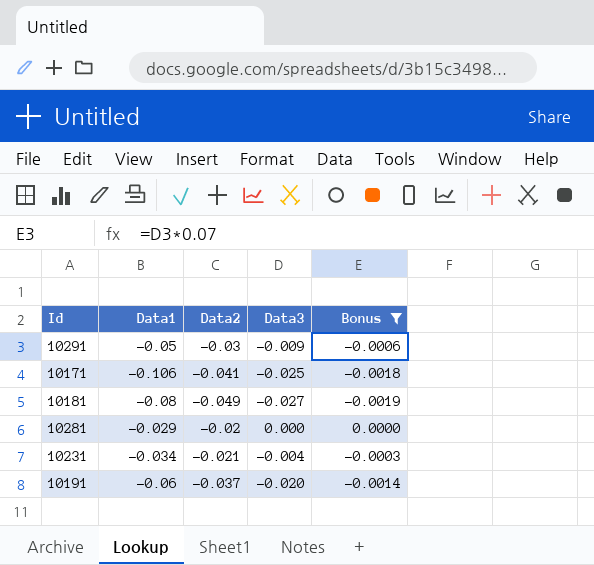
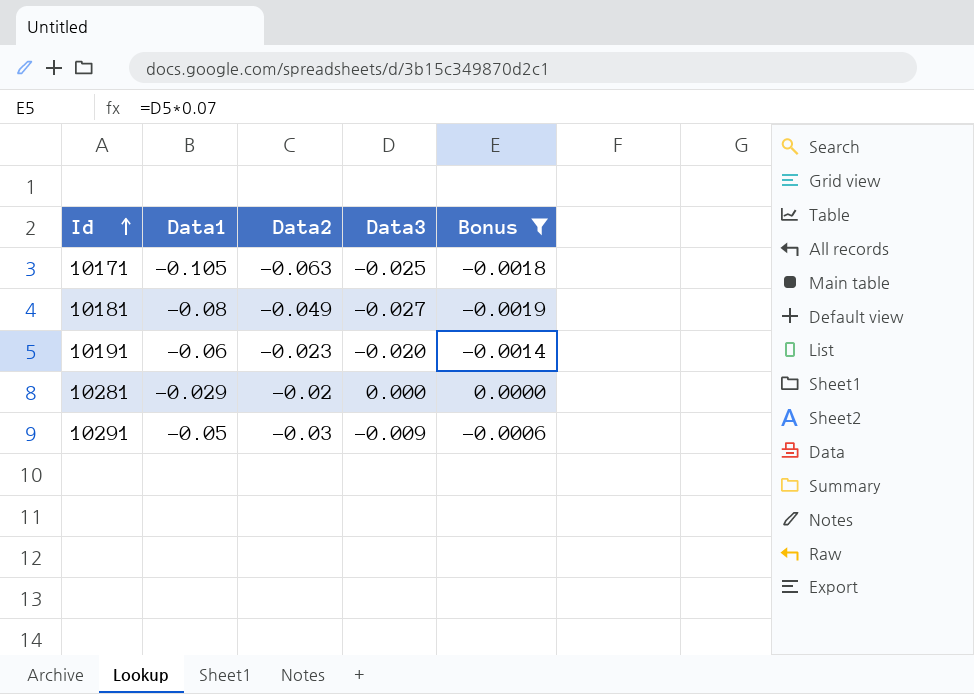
row order: none -> Id ascending
row 10231: -0.034 | -0.021 | -0.004 | -0.0003 -> none
10171 | Data1: -0.106 -> -0.105
10171 | Data2: -0.041 -> -0.063
10191 | Data2: -0.037 -> -0.023

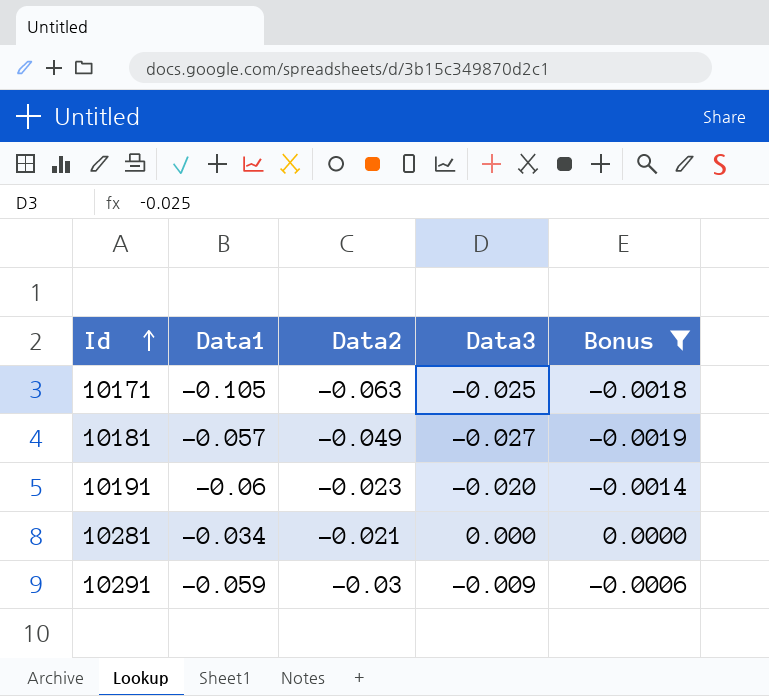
10181 | Data1: -0.08 -> -0.057
10281 | Data1: -0.029 -> -0.034
10281 | Data2: -0.02 -> -0.021
10291 | Data1: -0.05 -> -0.059

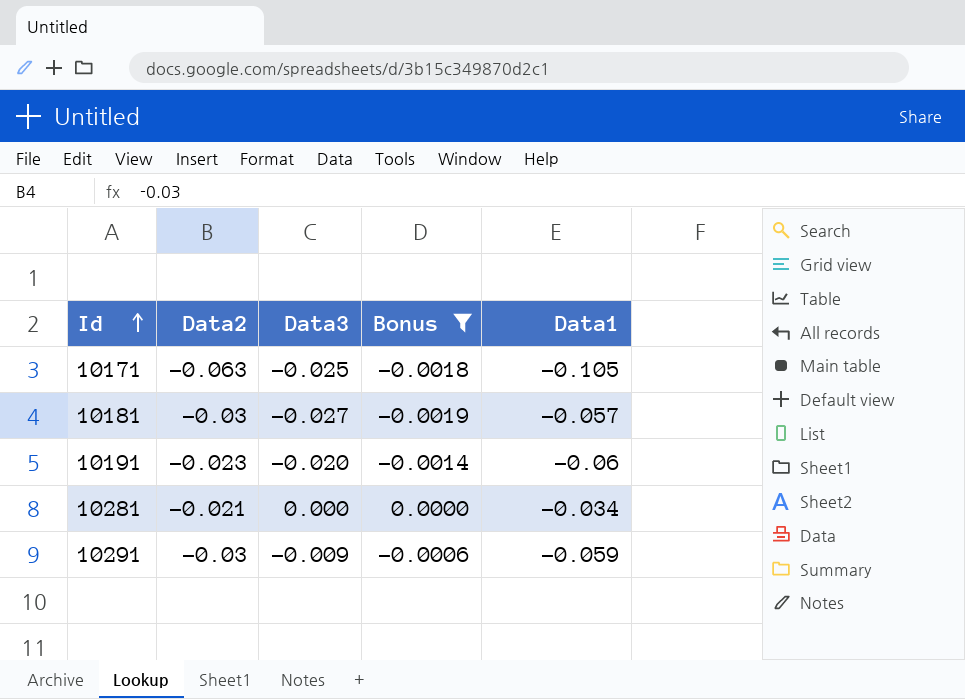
column Data1 | position: 2 -> 5
10181 | Data2: -0.049 -> -0.03

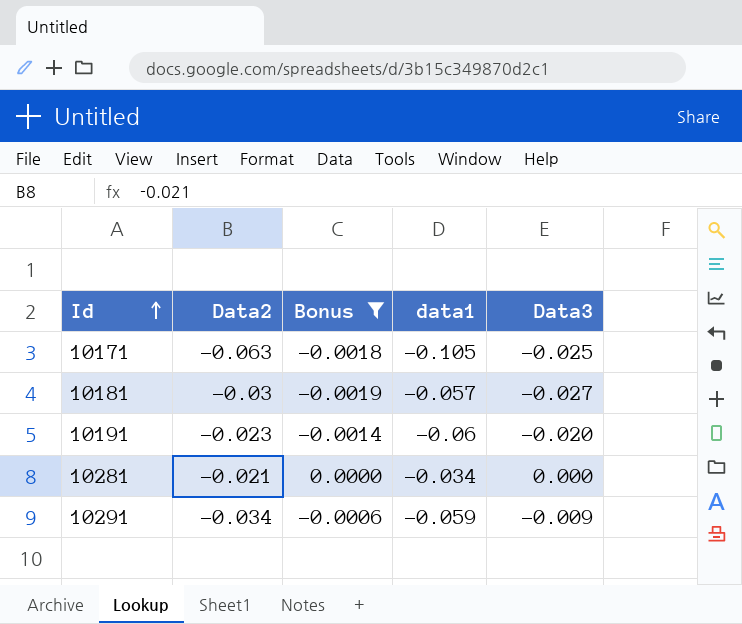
column name: Data1 -> data1
column Data3 | position: 3 -> 5
10291 | Data2: -0.03 -> -0.034

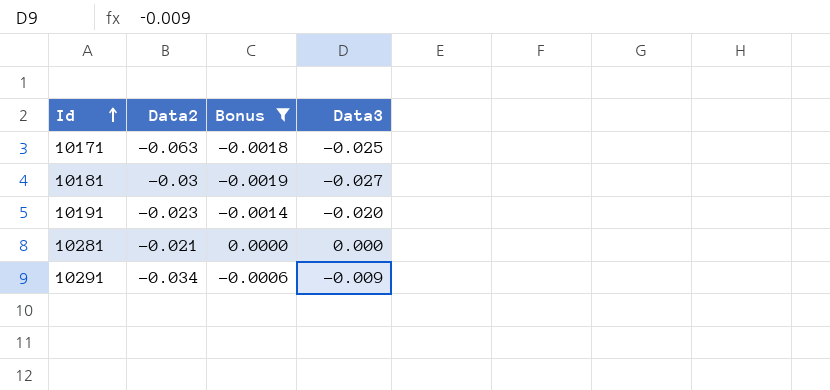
column data1 | position: 4 -> none

